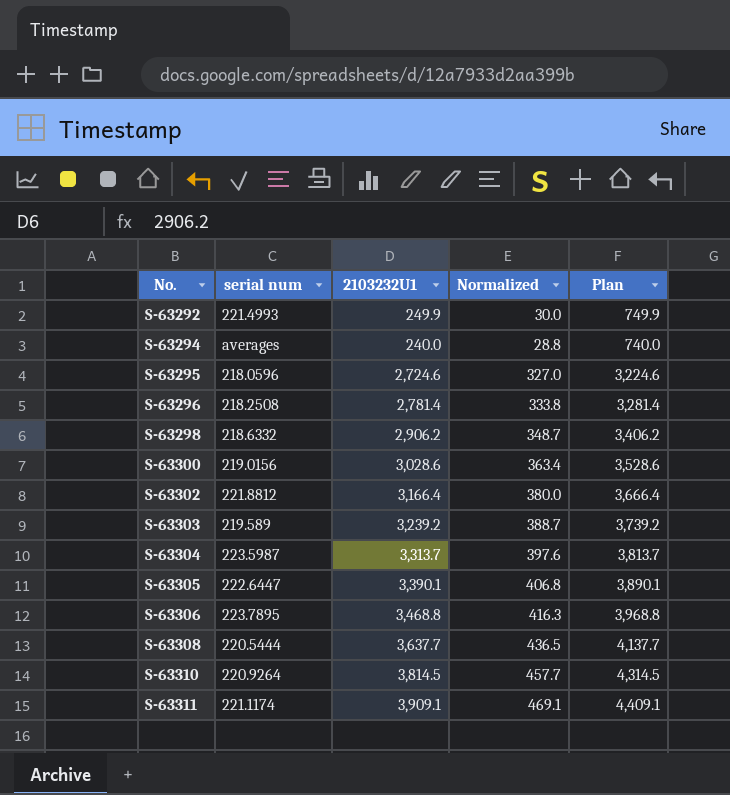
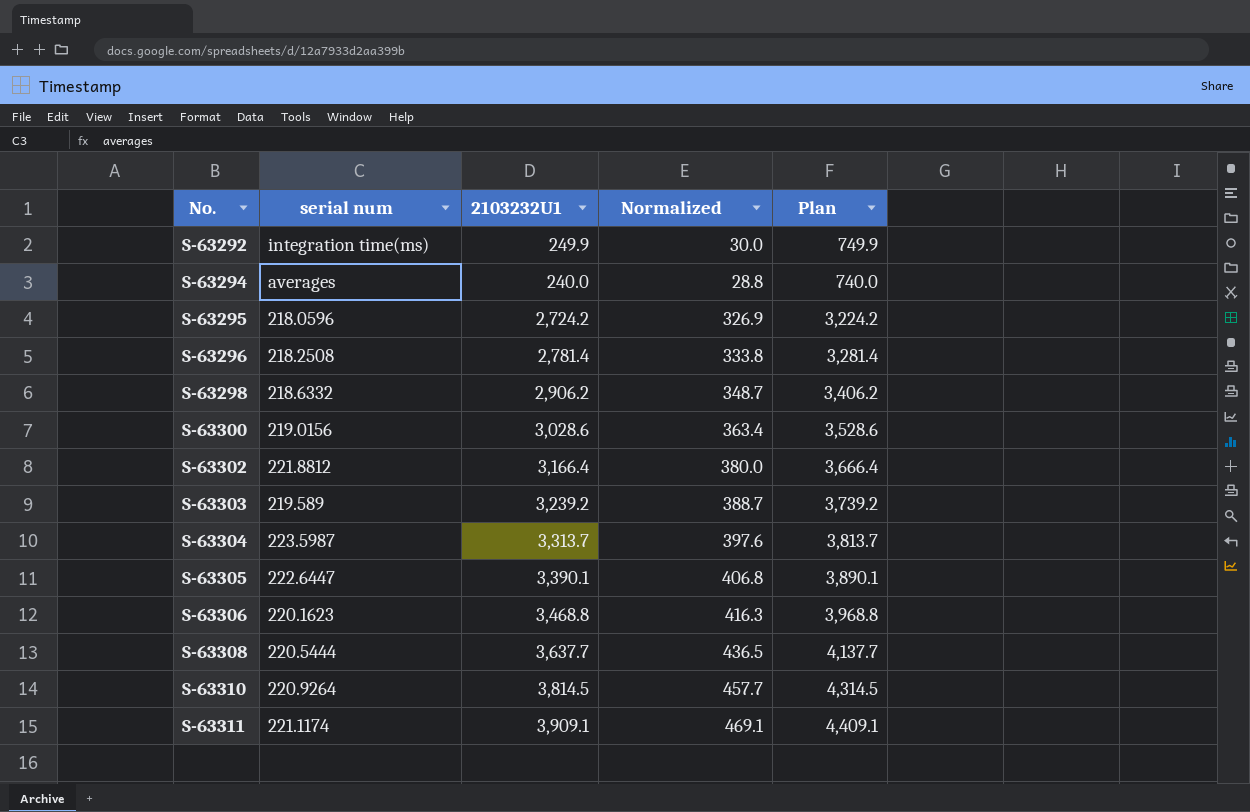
S-63292 | serial num: 221.4993 -> integration time(ms)
S-63295 | 2103232U1: 2,724.6 -> 2,724.2
S-63295 | Normalized: 327.0 -> 326.9
S-63295 | Plan: 3,224.6 -> 3,224.2
S-63306 | serial num: 223.7895 -> 220.1623

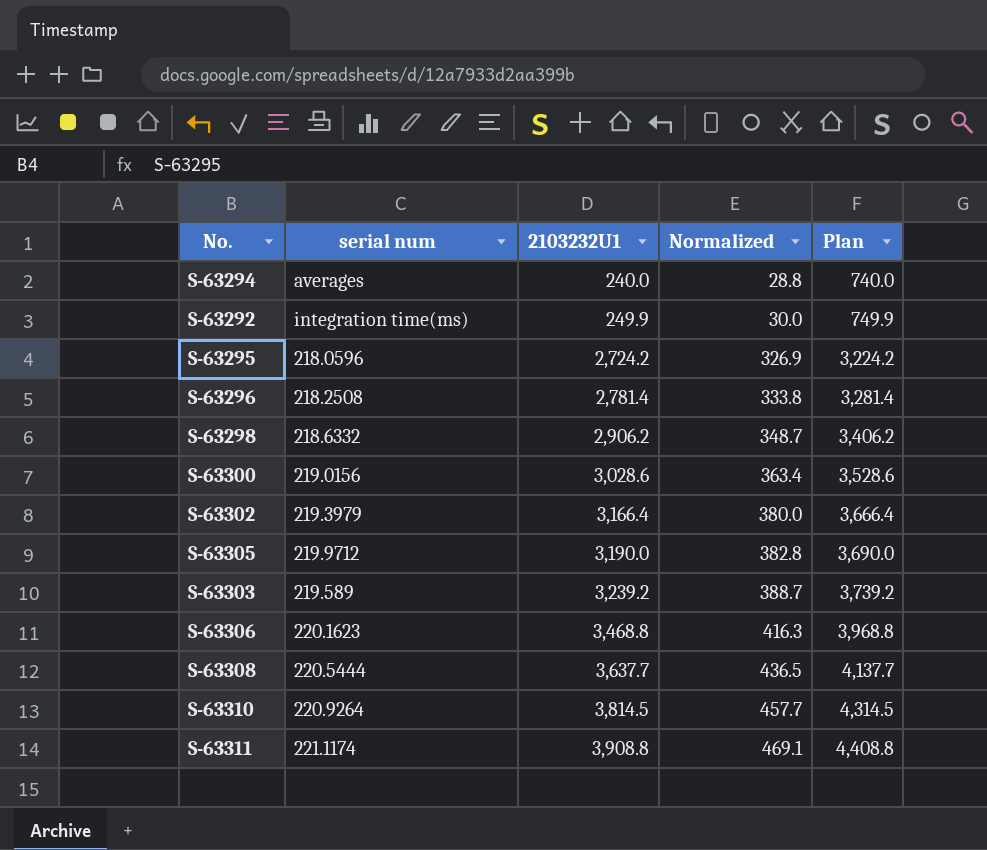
row order: No. ascending -> 2103232U1 ascending
row S-63304: 223.5987 | 3,313.7 | 397.6 | 3,813.7 -> none
S-63302 | serial num: 221.8812 -> 219.3979
S-63305 | serial num: 222.6447 -> 219.9712
S-63305 | 2103232U1: 3,390.1 -> 3,190.0
S-63305 | Normalized: 406.8 -> 382.8
S-63305 | Plan: 3,890.1 -> 3,690.0
S-63311 | 2103232U1: 3,909.1 -> 3,908.8
S-63311 | Plan: 4,409.1 -> 4,408.8

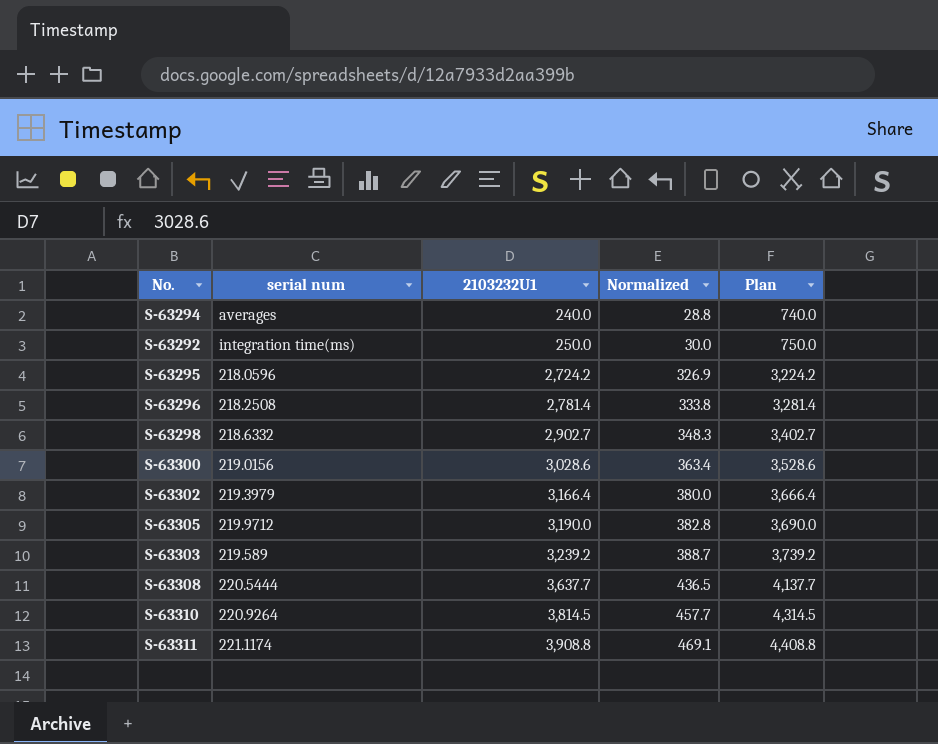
row S-63306: 220.1623 | 3,468.8 | 416.3 | 3,968.8 -> none
S-63292 | 2103232U1: 249.9 -> 250.0
S-63292 | Plan: 749.9 -> 750.0
S-63298 | 2103232U1: 2,906.2 -> 2,902.7
S-63298 | Normalized: 348.7 -> 348.3
S-63298 | Plan: 3,406.2 -> 3,402.7

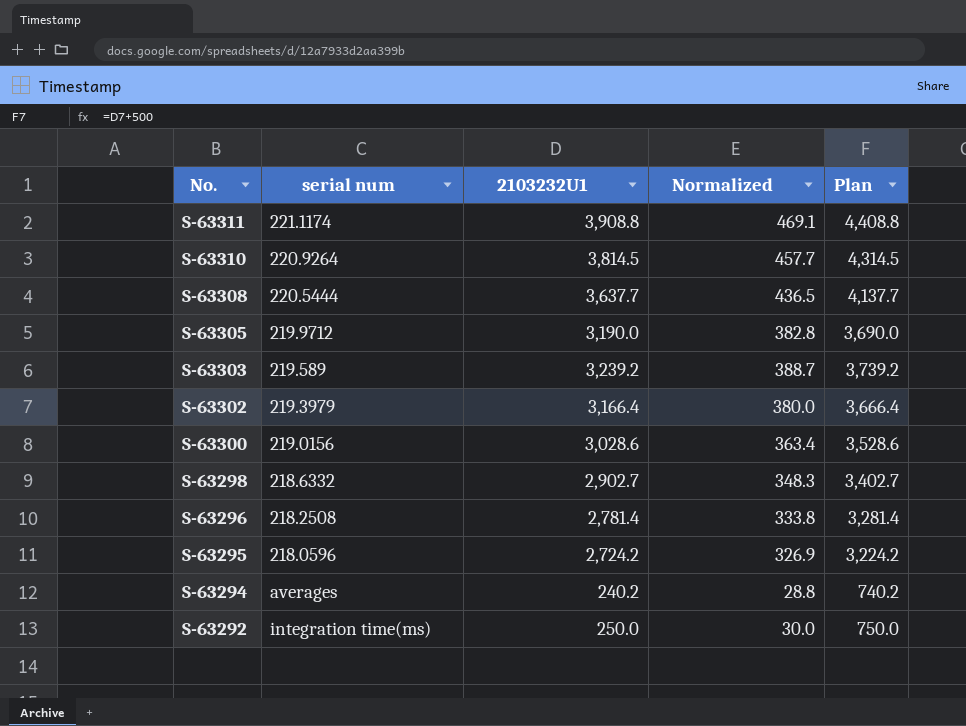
row order: 2103232U1 ascending -> No. descending
S-63294 | 2103232U1: 240.0 -> 240.2
S-63294 | Plan: 740.0 -> 740.2

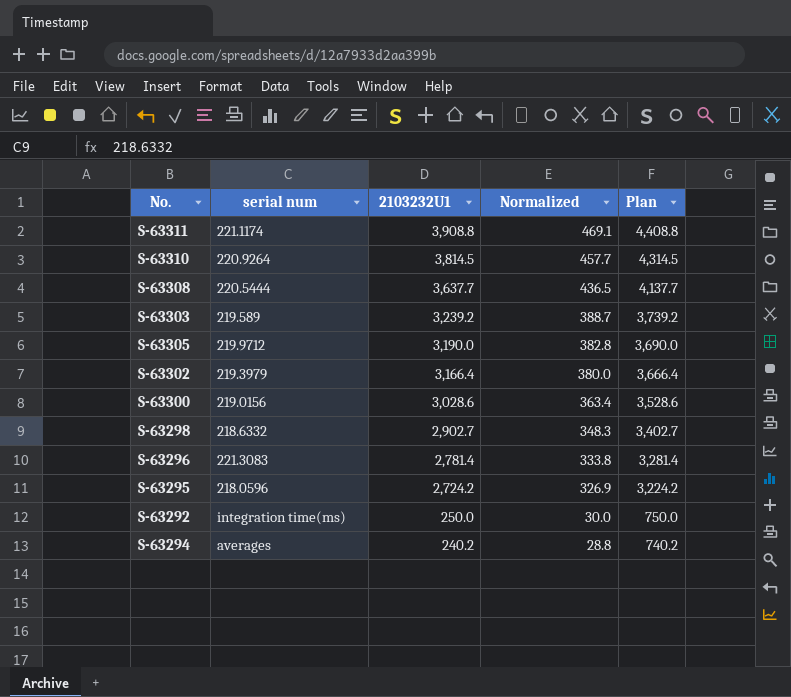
row order: No. descending -> 2103232U1 descending
S-63296 | serial num: 218.2508 -> 221.3083

